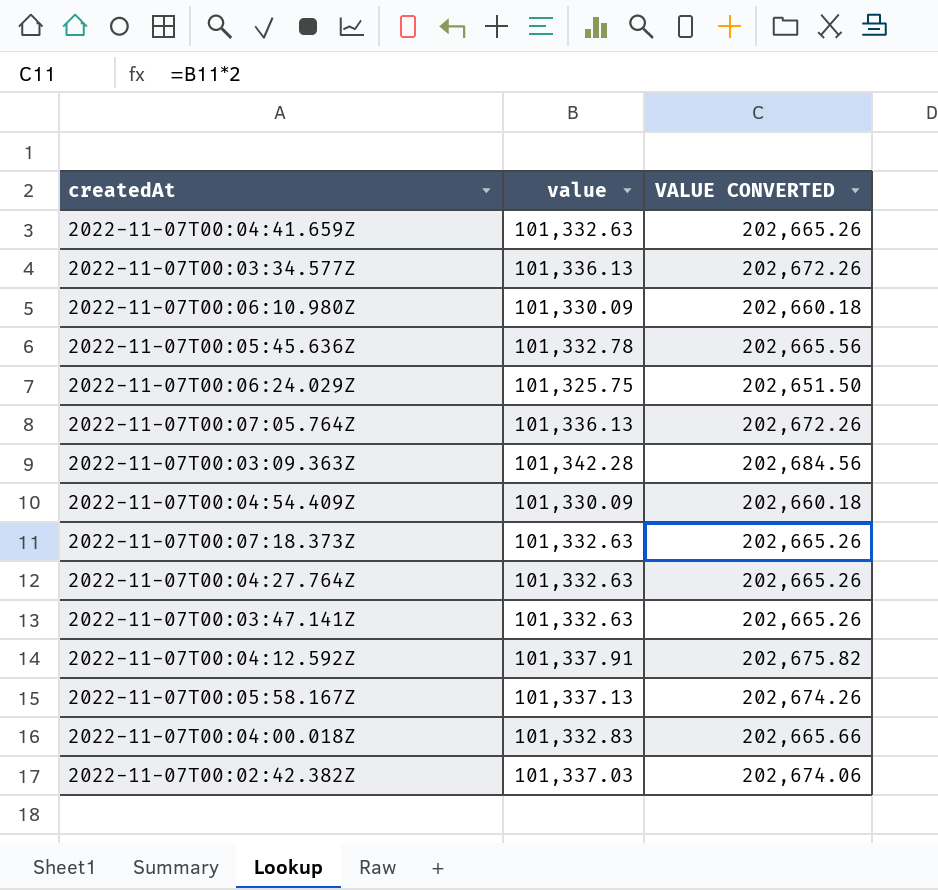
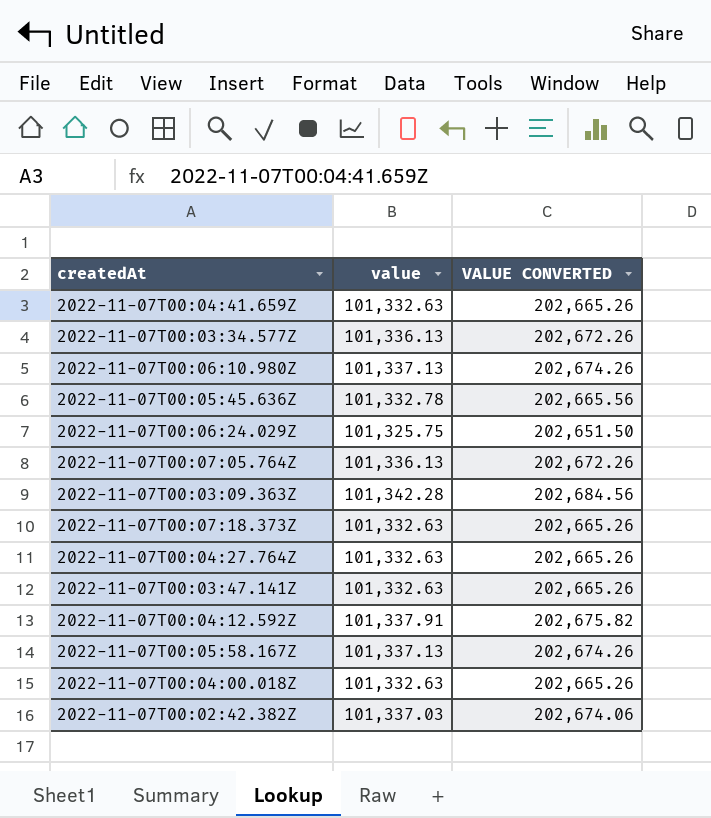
row 2022-11-07T00:04:54.409Z: 101,330.09 | 202,660.18 -> none
2022-11-07T00:06:10.980Z | value: 101,330.09 -> 101,337.13
2022-11-07T00:06:10.980Z | VALUE CONVERTED: 202,660.18 -> 202,674.26
2022-11-07T00:04:00.018Z | value: 101,332.83 -> 101,332.63
2022-11-07T00:04:00.018Z | VALUE CONVERTED: 202,665.66 -> 202,665.26

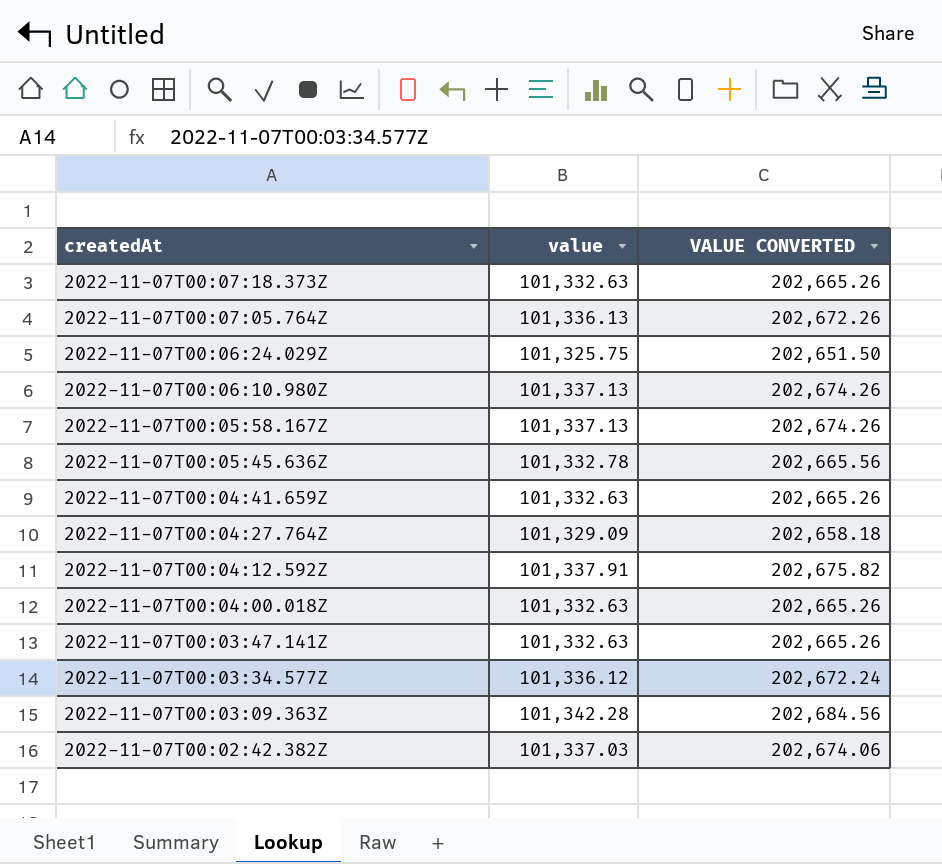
row order: none -> createdAt descending
2022-11-07T00:04:27.764Z | value: 101,332.63 -> 101,329.09
2022-11-07T00:04:27.764Z | VALUE CONVERTED: 202,665.26 -> 202,658.18
2022-11-07T00:03:34.577Z | value: 101,336.13 -> 101,336.12
2022-11-07T00:03:34.577Z | VALUE CONVERTED: 202,672.26 -> 202,672.24

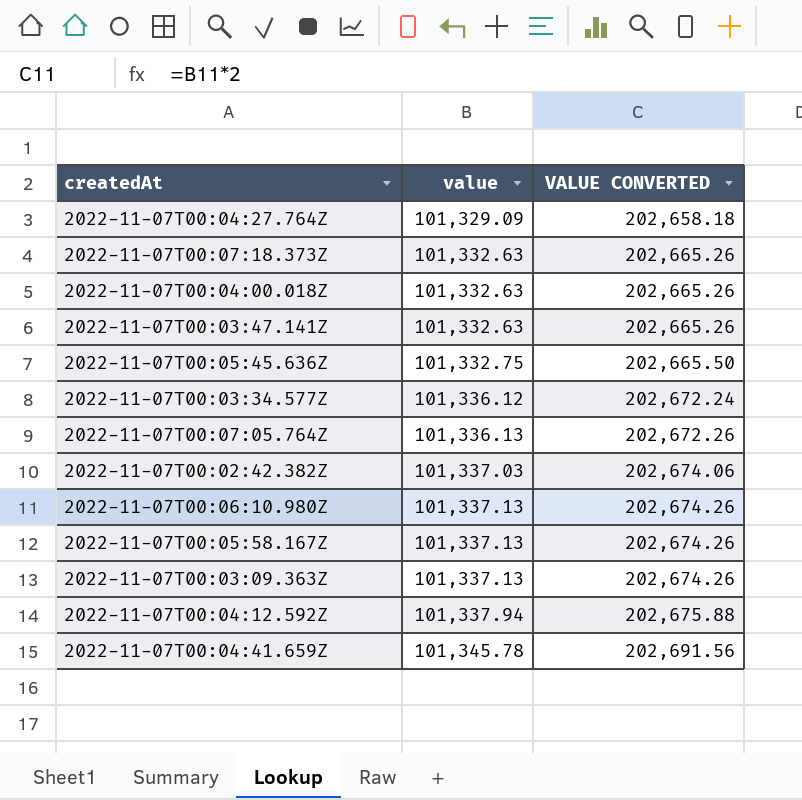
row order: createdAt descending -> value ascending
row 2022-11-07T00:06:24.029Z: 101,325.75 | 202,651.50 -> none
2022-11-07T00:05:45.636Z | value: 101,332.78 -> 101,332.75
2022-11-07T00:05:45.636Z | VALUE CONVERTED: 202,665.56 -> 202,665.50
2022-11-07T00:03:09.363Z | value: 101,342.28 -> 101,337.13
2022-11-07T00:03:09.363Z | VALUE CONVERTED: 202,684.56 -> 202,674.26
2022-11-07T00:04:12.592Z | value: 101,337.91 -> 101,337.94
2022-11-07T00:04:12.592Z | VALUE CONVERTED: 202,675.82 -> 202,675.88
2022-11-07T00:04:41.659Z | value: 101,332.63 -> 101,345.78
2022-11-07T00:04:41.659Z | VALUE CONVERTED: 202,665.26 -> 202,691.56

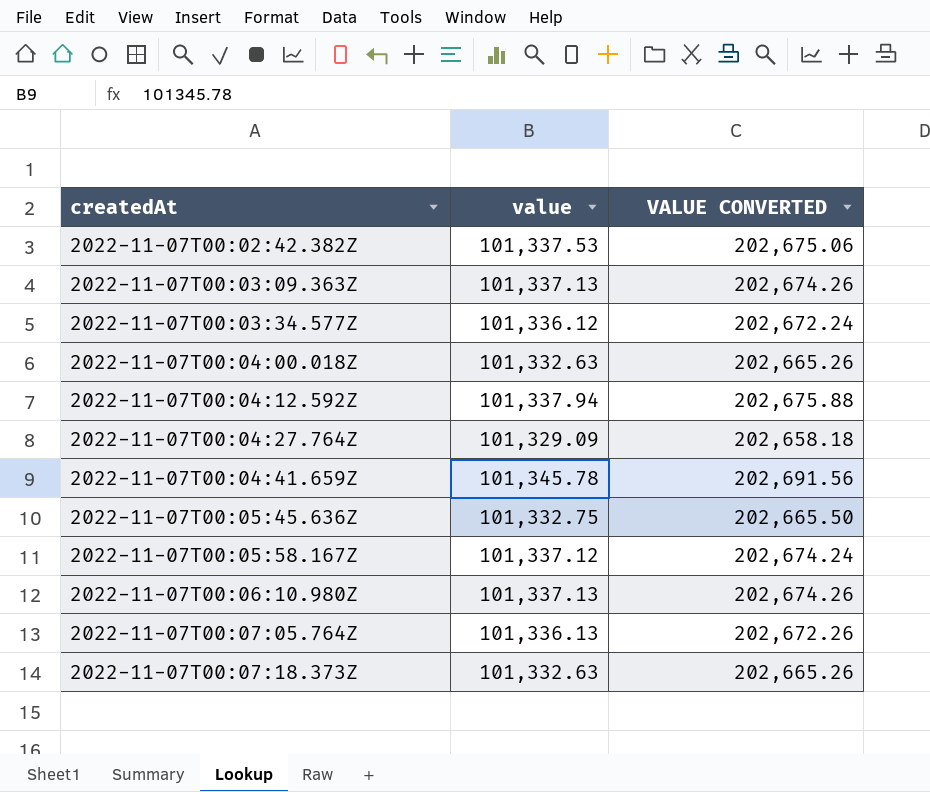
row order: value ascending -> createdAt ascending
row 2022-11-07T00:03:47.141Z: 101,332.63 | 202,665.26 -> none
2022-11-07T00:02:42.382Z | value: 101,337.03 -> 101,337.53
2022-11-07T00:02:42.382Z | VALUE CONVERTED: 202,674.06 -> 202,675.06
2022-11-07T00:05:58.167Z | value: 101,337.13 -> 101,337.12
2022-11-07T00:05:58.167Z | VALUE CONVERTED: 202,674.26 -> 202,674.24

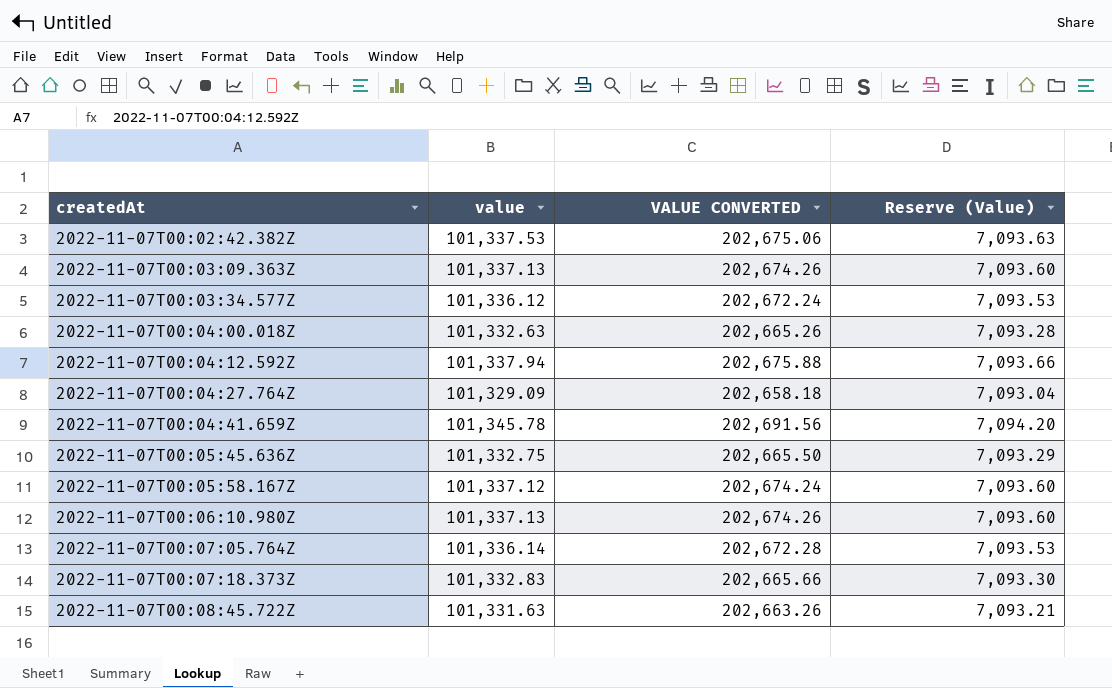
column Reserve (Value) | formula: none -> [value] * 0.07
2022-11-07T00:07:05.764Z | value: 101,336.13 -> 101,336.14
2022-11-07T00:07:05.764Z | VALUE CONVERTED: 202,672.26 -> 202,672.28
2022-11-07T00:07:18.373Z | value: 101,332.63 -> 101,332.83
2022-11-07T00:07:18.373Z | VALUE CONVERTED: 202,665.26 -> 202,665.66
row 2022-11-07T00:08:45.722Z: none -> 101,331.63 | 202,663.26 | 7,093.21

